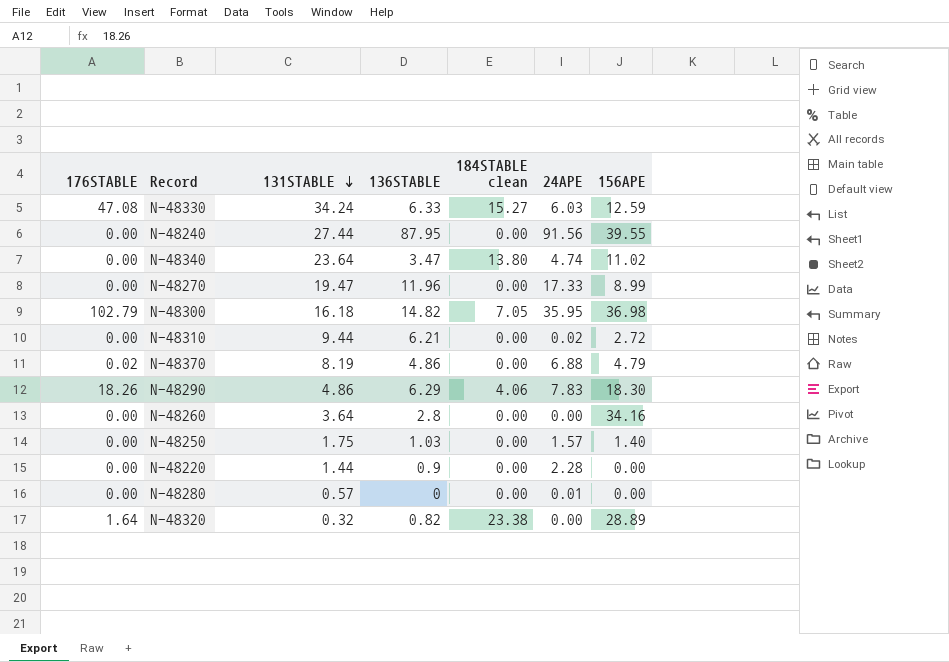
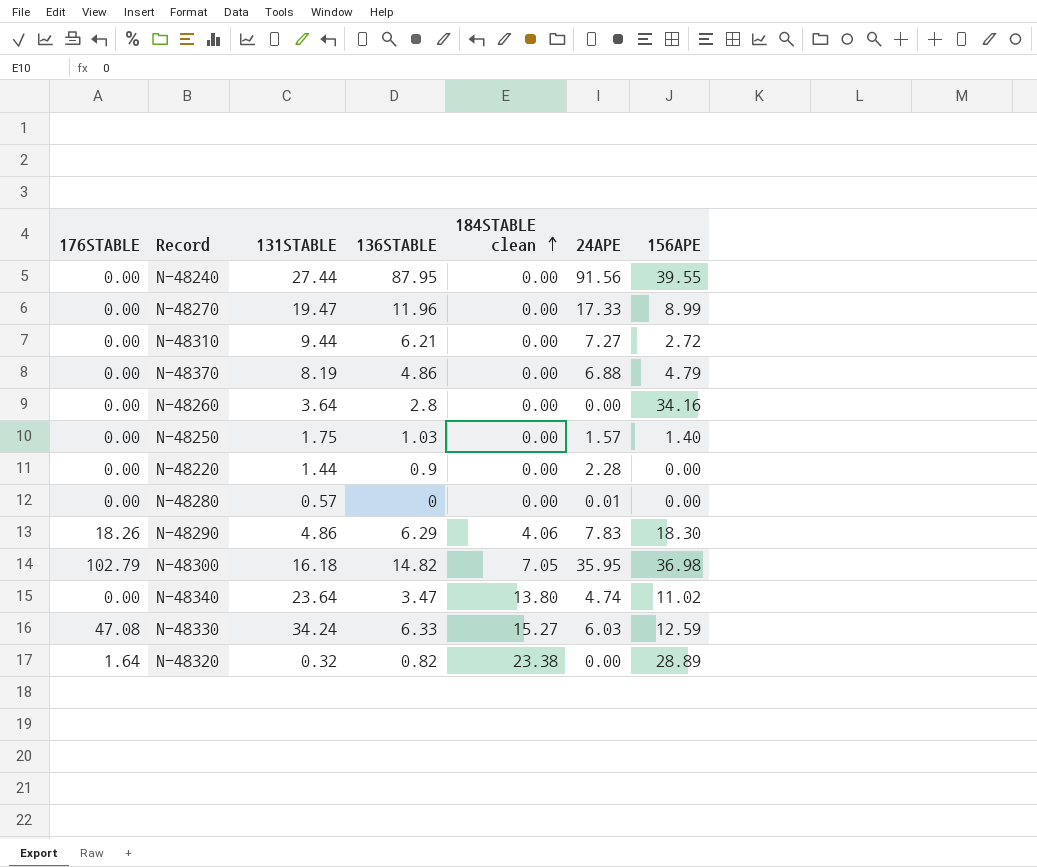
row order: 131STABLE descending -> 184STABLE clean ascending
N-48310 | 24APE: 0.02 -> 7.27
N-48370 | 176STABLE: 0.02 -> 0.00

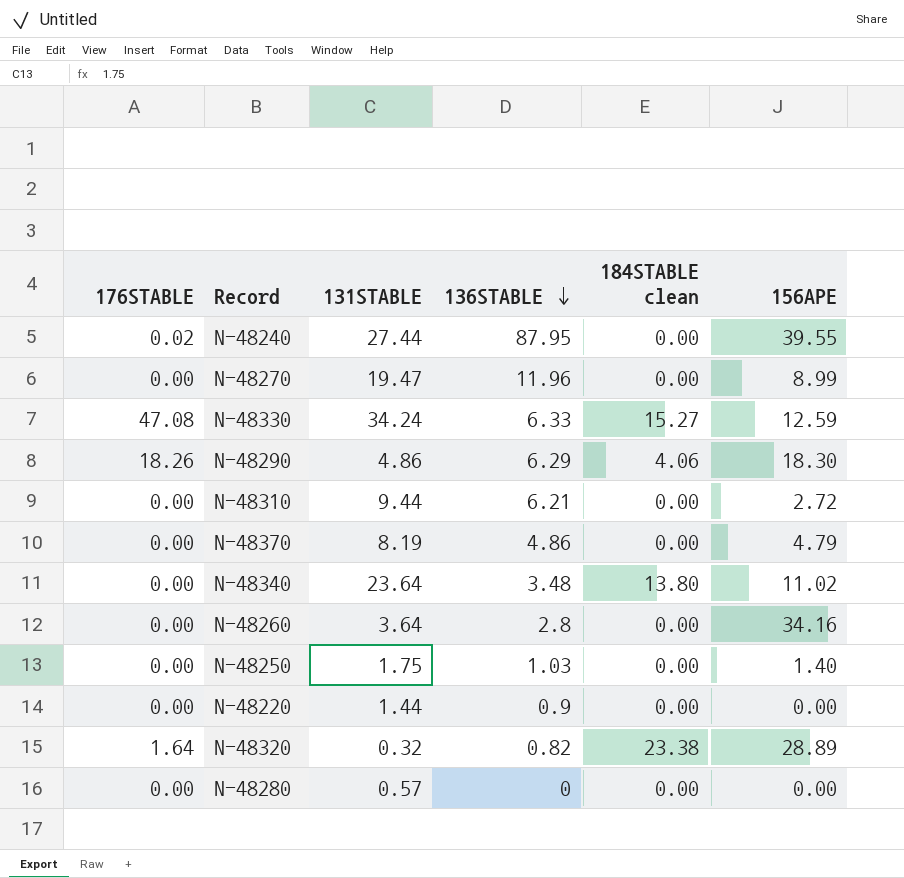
row order: 184STABLE clean ascending -> 136STABLE descending
column 24APE | position: 6 -> none
row N-48300: 102.79 | 16.18 | 14.82 | 7.05 | 35.95 | 36.98 -> none
N-48240 | 176STABLE: 0.00 -> 0.02
N-48340 | 136STABLE: 3.47 -> 3.48

